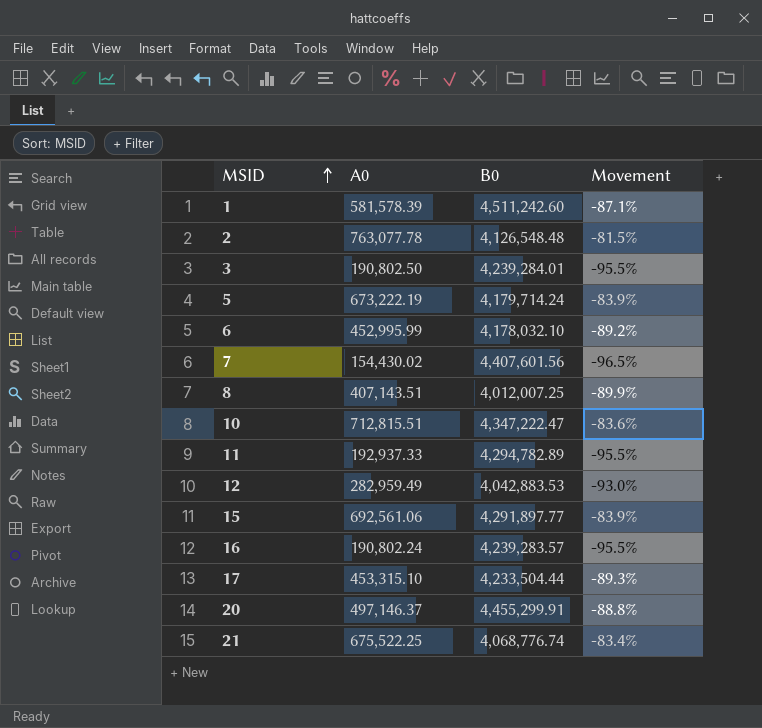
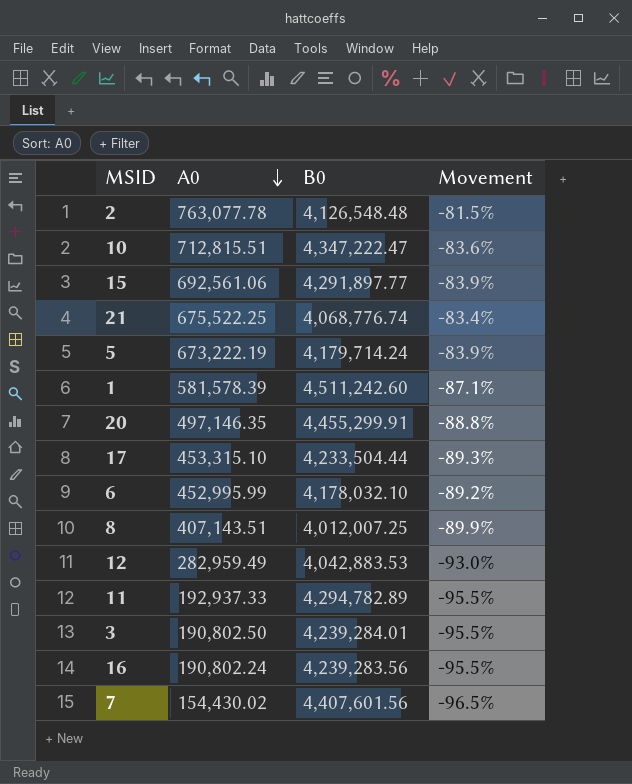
row order: MSID ascending -> A0 descending
20 | A0: 497,146.37 -> 497,146.35
16 | B0: 4,239,283.57 -> 4,239,283.56

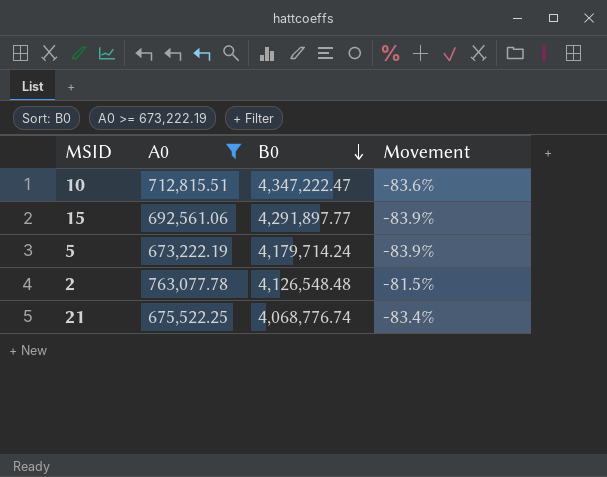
filter: none -> A0 >= 673,222.19
row order: A0 descending -> B0 descending

